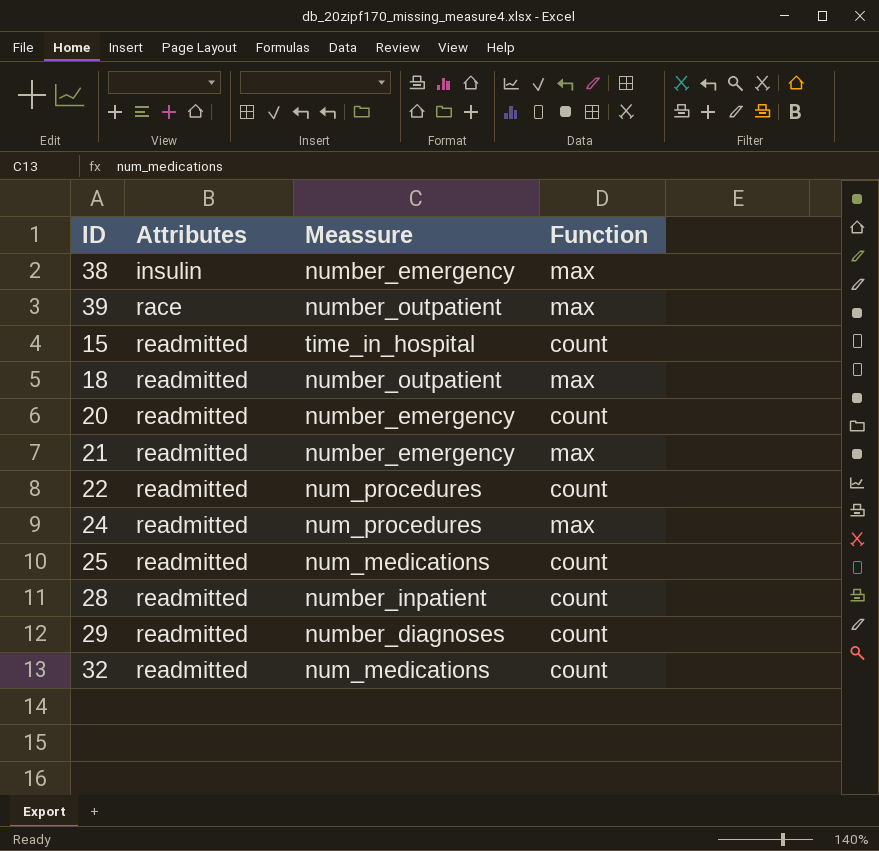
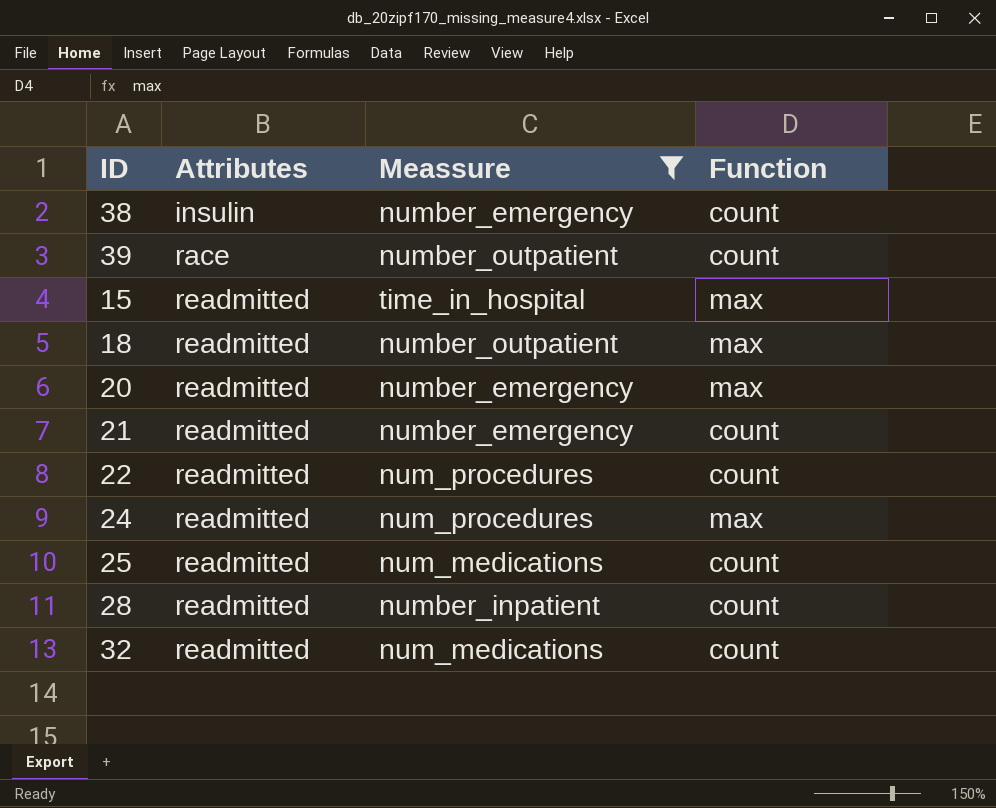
filter: none -> Meassure != number_diagnoses
38 | Function: max -> count
39 | Function: max -> count
15 | Function: count -> max
20 | Function: count -> max
21 | Function: max -> count

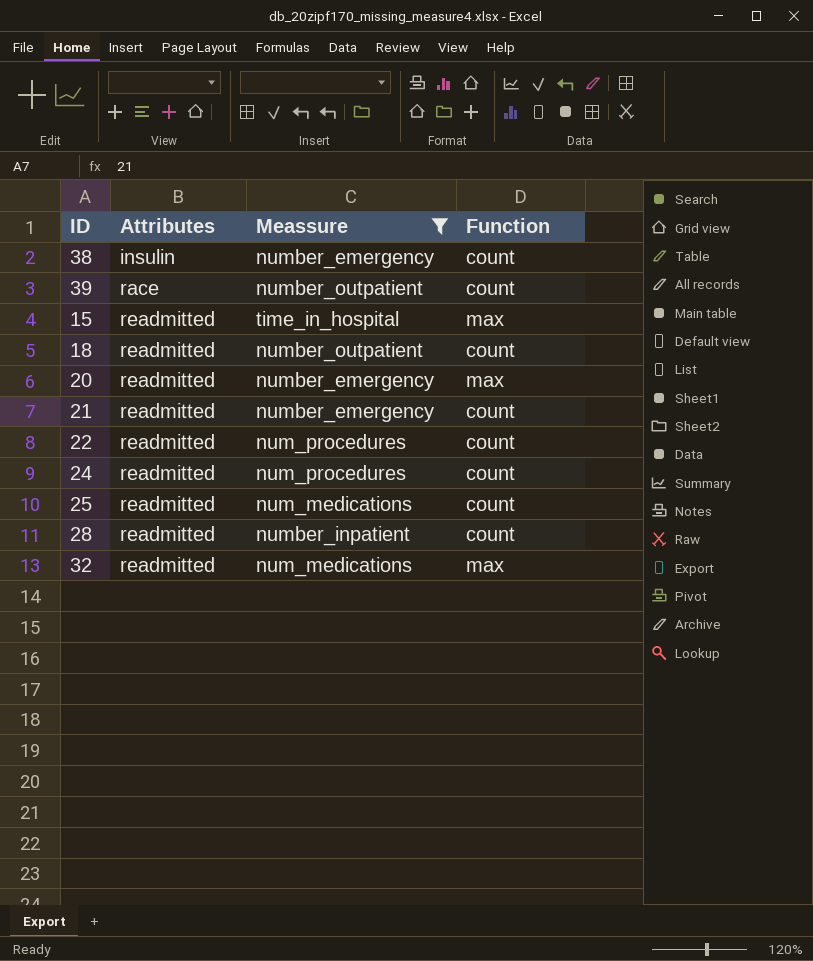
18 | Function: max -> count
24 | Function: max -> count
32 | Function: count -> max

